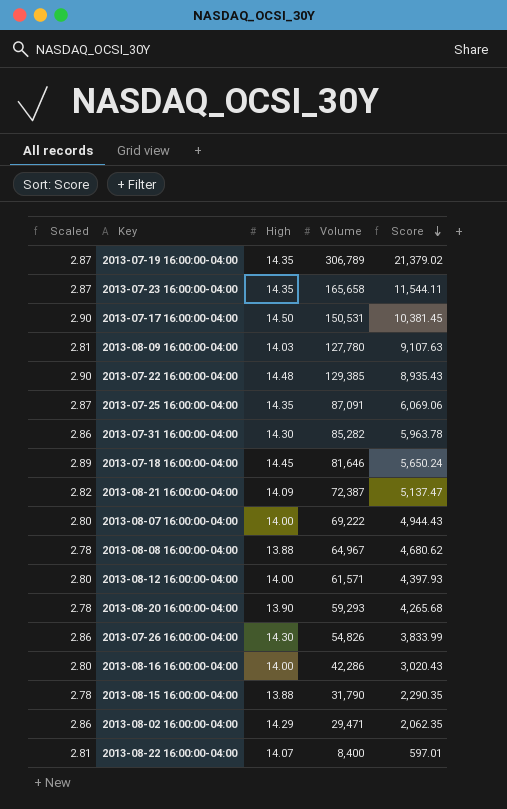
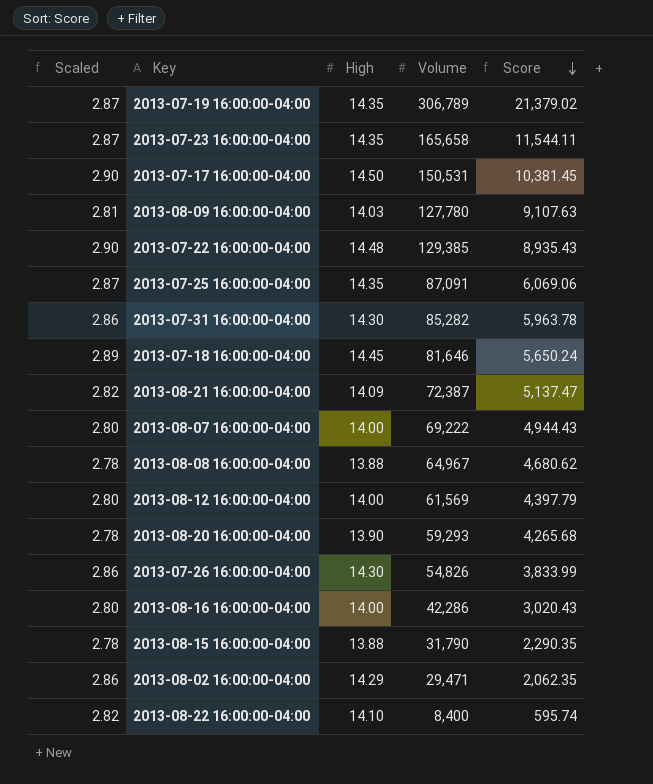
2013-08-12 16:00:00-04:00 | Volume: 61,571 -> 61,569
2013-08-12 16:00:00-04:00 | Score: 4,397.93 -> 4,397.79
2013-08-22 16:00:00-04:00 | Scaled: 2.81 -> 2.82
2013-08-22 16:00:00-04:00 | High: 14.07 -> 14.10
2013-08-22 16:00:00-04:00 | Score: 597.01 -> 595.74

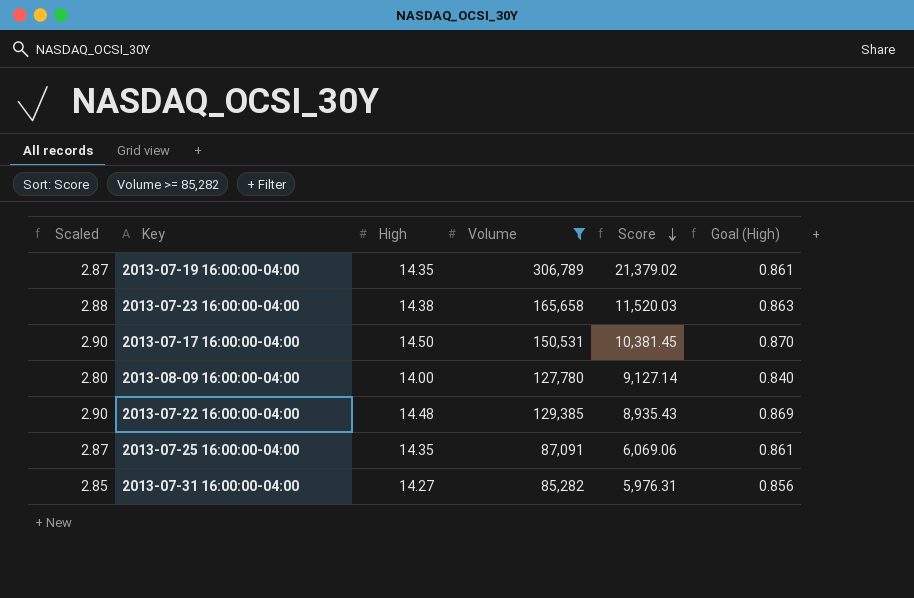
filter: none -> Volume >= 85,282
column Goal (High) | formula: none -> [High] * 0.06
2013-07-23 16:00:00-04:00 | Scaled: 2.87 -> 2.88
2013-07-23 16:00:00-04:00 | High: 14.35 -> 14.38
2013-07-23 16:00:00-04:00 | Score: 11,544.11 -> 11,520.03
2013-08-09 16:00:00-04:00 | Scaled: 2.81 -> 2.80
2013-08-09 16:00:00-04:00 | High: 14.03 -> 14.00
2013-08-09 16:00:00-04:00 | Score: 9,107.63 -> 9,127.14
2013-07-31 16:00:00-04:00 | Scaled: 2.86 -> 2.85
2013-07-31 16:00:00-04:00 | High: 14.30 -> 14.27
2013-07-31 16:00:00-04:00 | Score: 5,963.78 -> 5,976.31

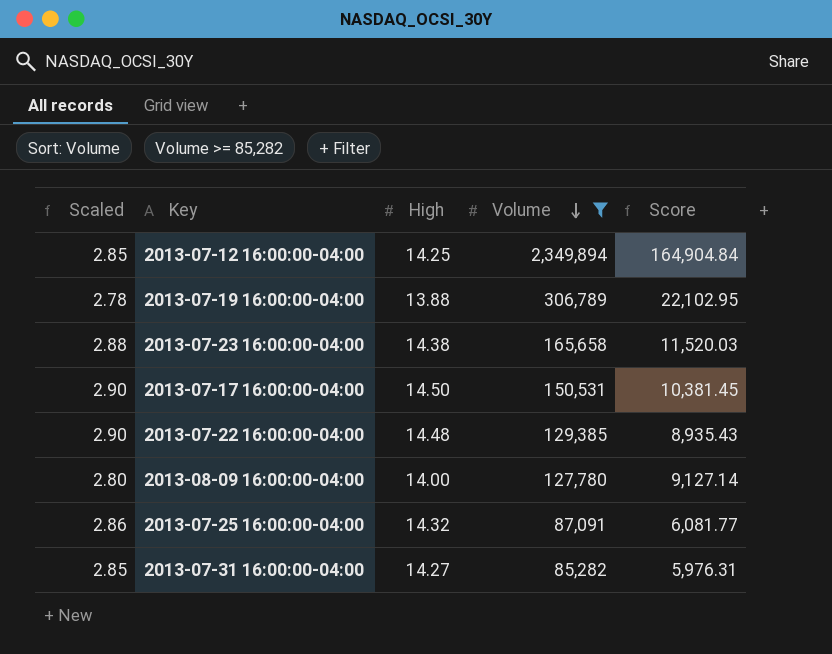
row order: Score descending -> Volume descending
column Goal (High) | formula: [High] * 0.06 -> none
row 2013-07-12 16:00:00-04:00: none -> 2.85 | 14.25 | 2,349,894 | 164,904.84
2013-07-19 16:00:00-04:00 | Scaled: 2.87 -> 2.78
2013-07-19 16:00:00-04:00 | High: 14.35 -> 13.88
2013-07-19 16:00:00-04:00 | Score: 21,379.02 -> 22,102.95
2013-07-25 16:00:00-04:00 | Scaled: 2.87 -> 2.86
2013-07-25 16:00:00-04:00 | High: 14.35 -> 14.32
2013-07-25 16:00:00-04:00 | Score: 6,069.06 -> 6,081.77

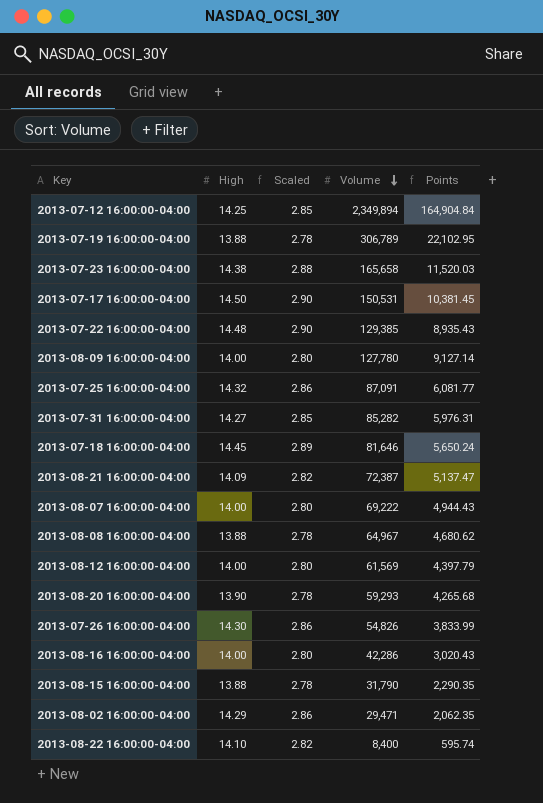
filter: Volume >= 85,282 -> none
column Scaled | position: 1 -> 3
column name: Score -> Points

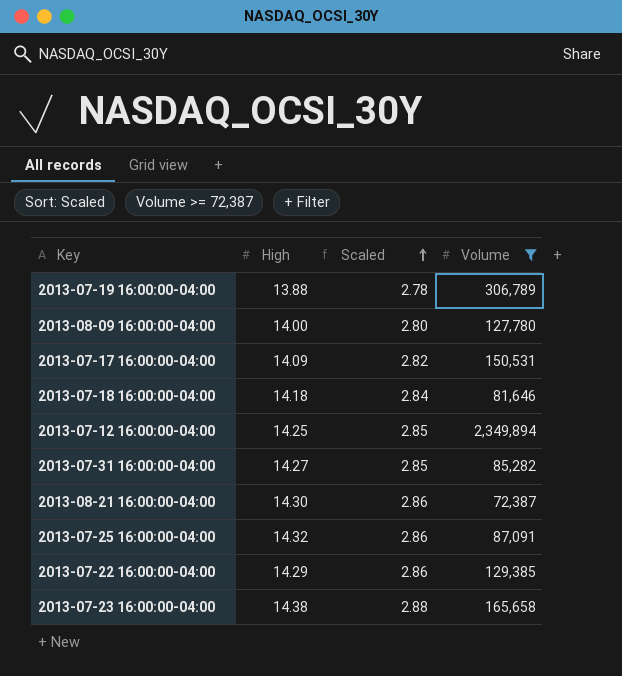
filter: none -> Volume >= 72,387
row order: Volume descending -> Scaled ascending
column Points | formula: [Volume] / [High] -> none
2013-07-17 16:00:00-04:00 | High: 14.50 -> 14.09
2013-07-17 16:00:00-04:00 | Scaled: 2.90 -> 2.82
2013-07-18 16:00:00-04:00 | High: 14.45 -> 14.18
2013-07-18 16:00:00-04:00 | Scaled: 2.89 -> 2.84
2013-08-21 16:00:00-04:00 | High: 14.09 -> 14.30
2013-08-21 16:00:00-04:00 | Scaled: 2.82 -> 2.86
2013-07-22 16:00:00-04:00 | High: 14.48 -> 14.29
2013-07-22 16:00:00-04:00 | Scaled: 2.90 -> 2.86

